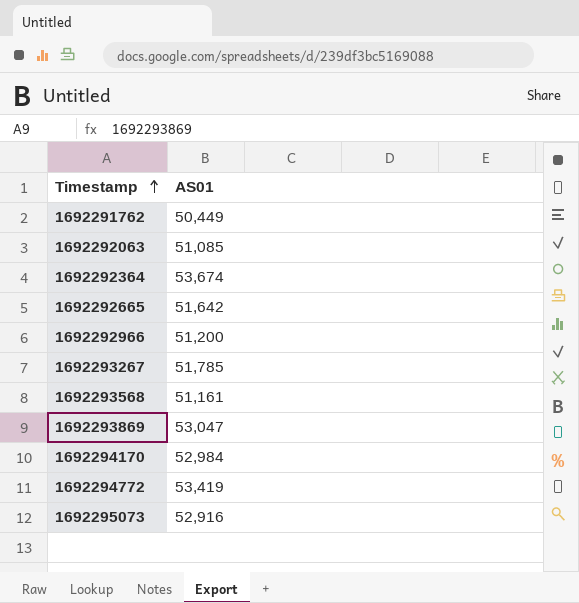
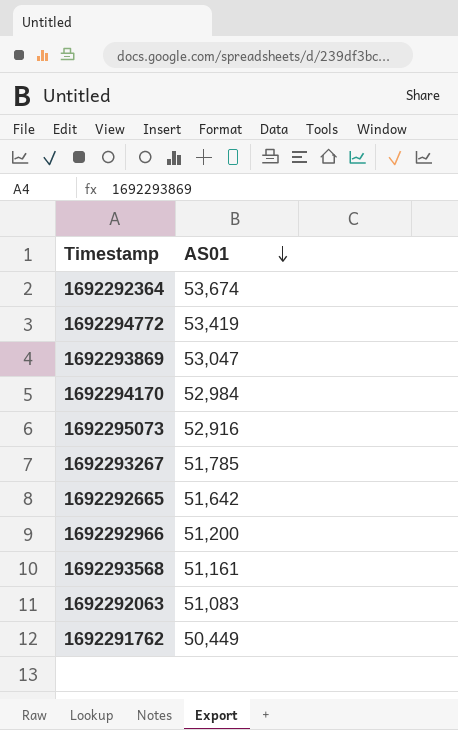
row order: Timestamp ascending -> AS01 descending
1692292063 | AS01: 51,085 -> 51,083

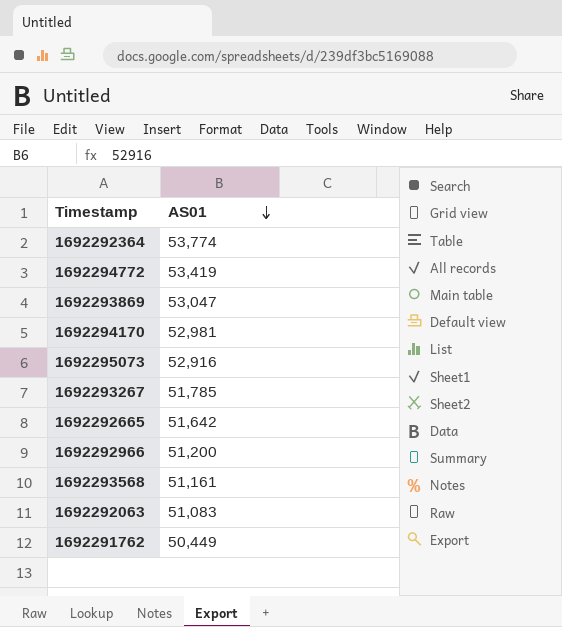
1692292364 | AS01: 53,674 -> 53,774
1692294170 | AS01: 52,984 -> 52,981

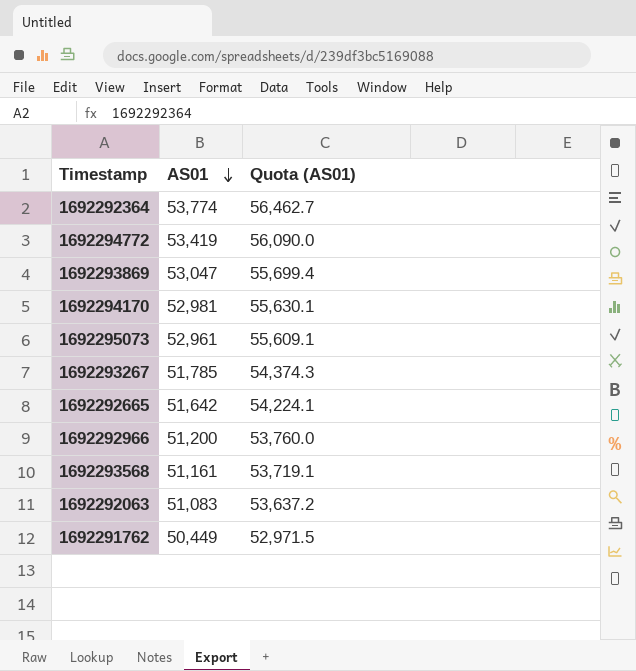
column Quota (AS01) | formula: none -> [AS01] * 1.05
1692295073 | AS01: 52,916 -> 52,961

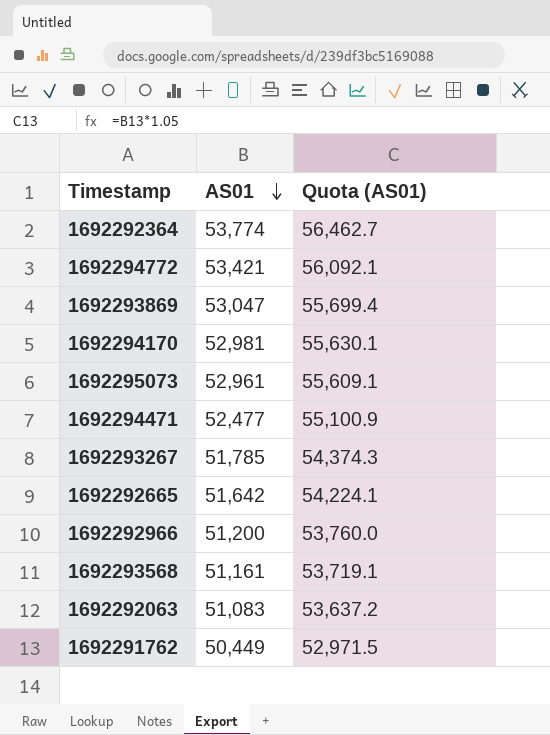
1692294772 | AS01: 53,419 -> 53,421
1692294772 | Quota (AS01): 56,090.0 -> 56,092.1
row 1692294471: none -> 52,477 | 55,100.9

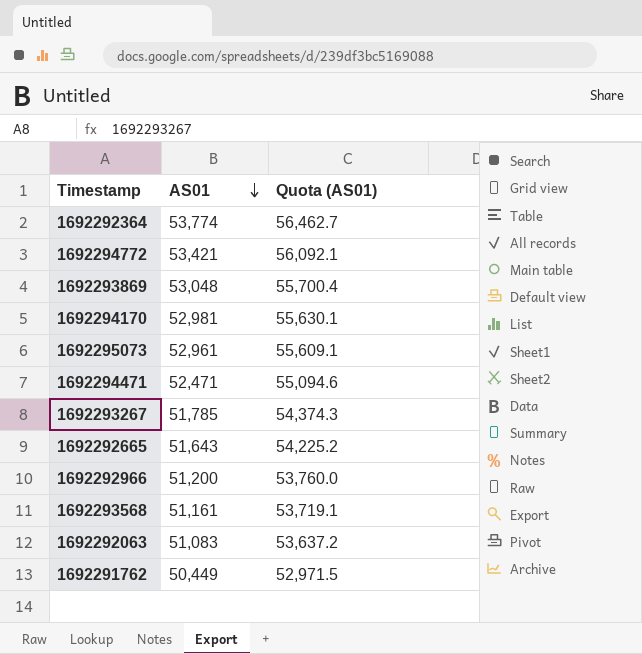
1692293869 | AS01: 53,047 -> 53,048
1692293869 | Quota (AS01): 55,699.4 -> 55,700.4
1692294471 | AS01: 52,477 -> 52,471
1692294471 | Quota (AS01): 55,100.9 -> 55,094.6
1692292665 | AS01: 51,642 -> 51,643
1692292665 | Quota (AS01): 54,224.1 -> 54,225.2

